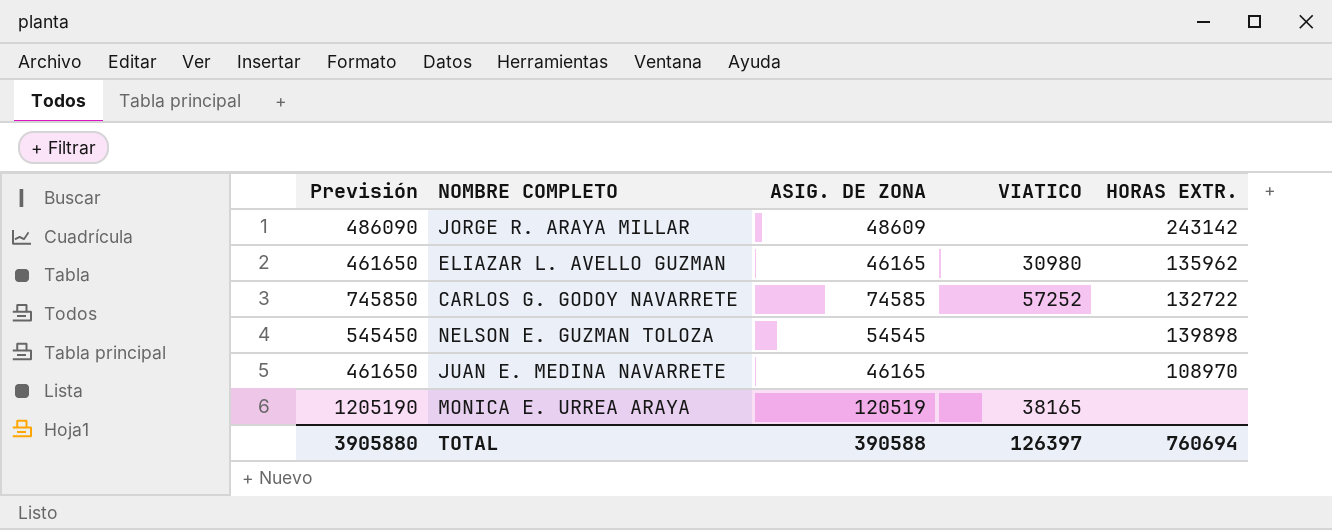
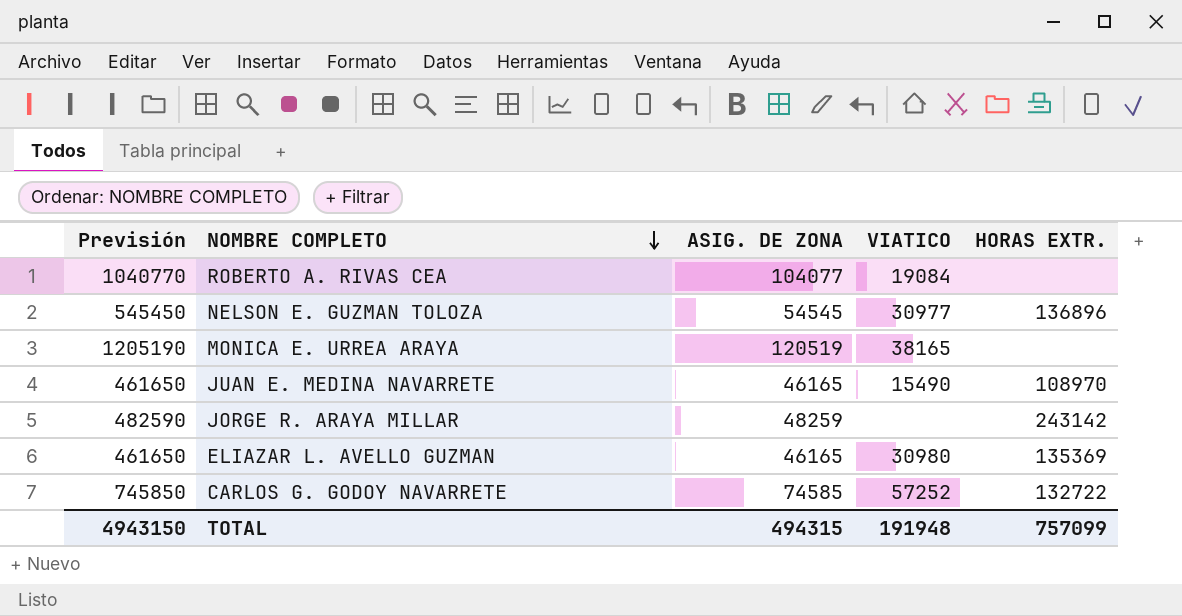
row order: none -> NOMBRE COMPLETO descending
row ROBERTO A. RIVAS CEA: none -> 1040770 | 104077 | 19084 | none
NELSON E. GUZMAN TOLOZA | VIATICO: none -> 30977
NELSON E. GUZMAN TOLOZA | HORAS EXTR.: 139898 -> 136896
JUAN E. MEDINA NAVARRETE | VIATICO: none -> 15490
JORGE R. ARAYA MILLAR | Previsión: 486090 -> 482590
JORGE R. ARAYA MILLAR | ASIG. DE ZONA: 48609 -> 48259
ELIAZAR L. AVELLO GUZMAN | HORAS EXTR.: 135962 -> 135369
TOTAL | Previsión: 3905880 -> 4943150
TOTAL | ASIG. DE ZONA: 390588 -> 494315
TOTAL | VIATICO: 126397 -> 191948
TOTAL | HORAS EXTR.: 760694 -> 757099

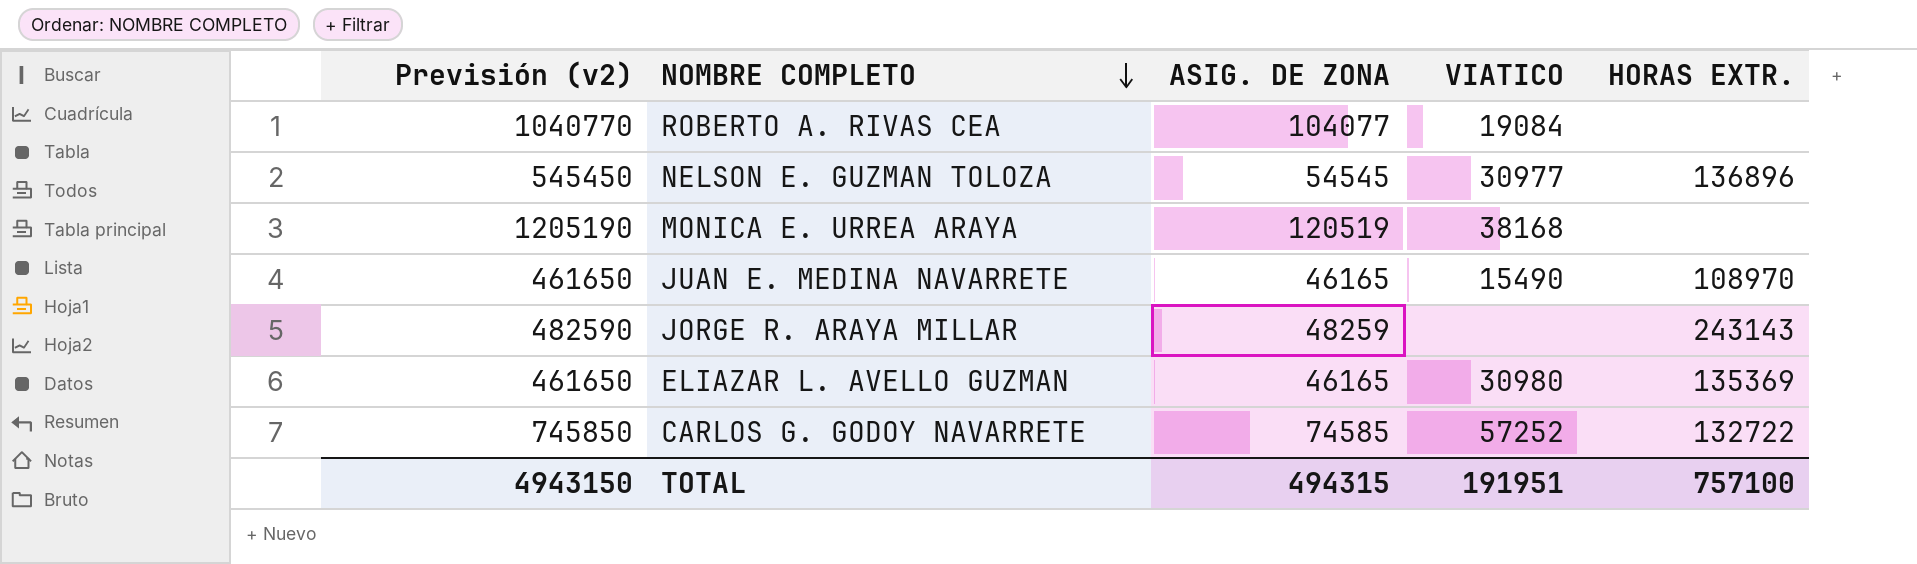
column name: Previsión -> Previsión (v2)
MONICA E. URREA ARAYA | VIATICO: 38165 -> 38168
JORGE R. ARAYA MILLAR | HORAS EXTR.: 243142 -> 243143
TOTAL | VIATICO: 191948 -> 191951
TOTAL | HORAS EXTR.: 757099 -> 757100

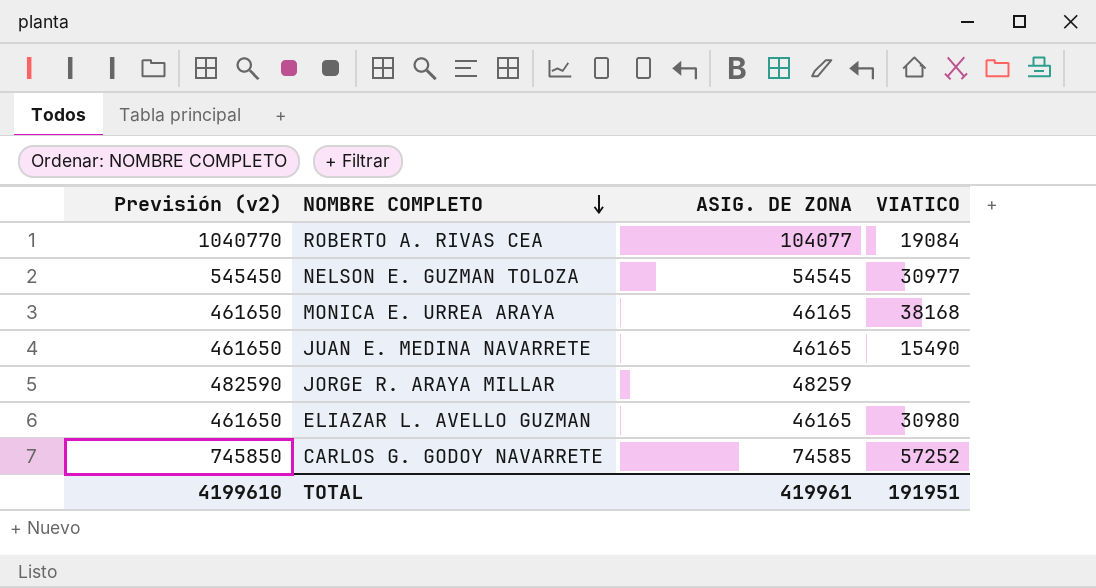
column HORAS EXTR. | position: 5 -> none
MONICA E. URREA ARAYA | Previsión (v2): 1205190 -> 461650
MONICA E. URREA ARAYA | ASIG. DE ZONA: 120519 -> 46165
TOTAL | Previsión (v2): 4943150 -> 4199610
TOTAL | ASIG. DE ZONA: 494315 -> 419961

